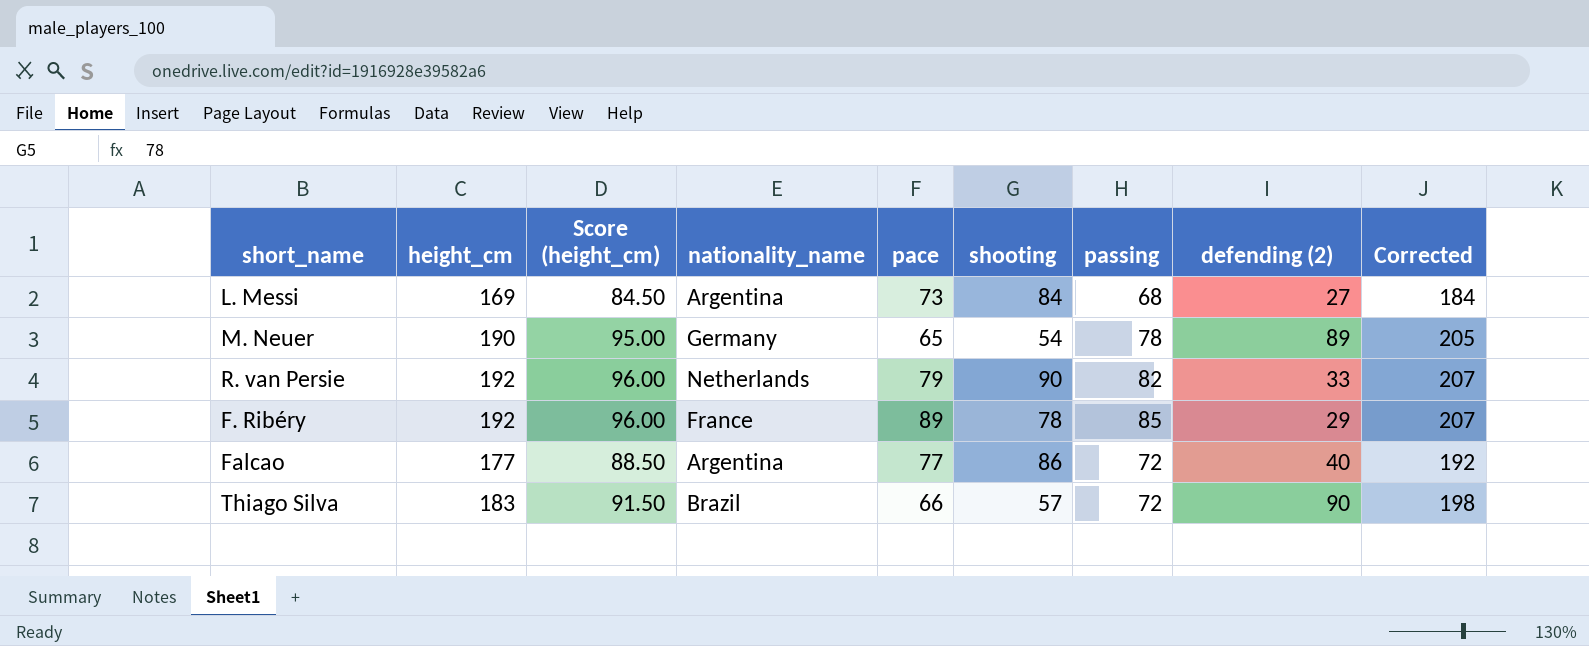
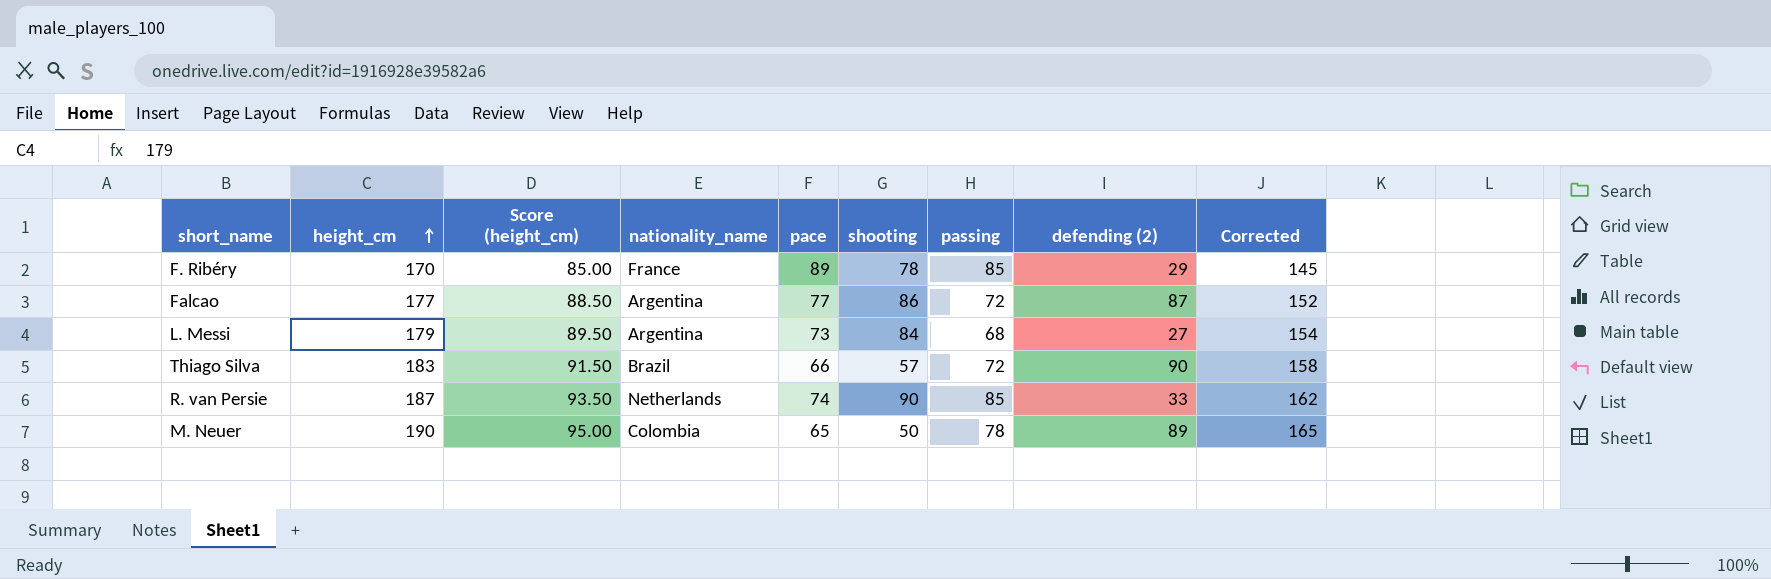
row order: none -> height_cm ascending
column Corrected | formula: [height_cm] + 15 -> [height_cm] - 25
F. Ribéry | height_cm: 192 -> 170
F. Ribéry | Score (height_cm): 96.00 -> 85.00
Falcao | defending (2): 40 -> 87
L. Messi | height_cm: 169 -> 179
L. Messi | Score (height_cm): 84.50 -> 89.50
R. van Persie | height_cm: 192 -> 187
R. van Persie | Score (height_cm): 96.00 -> 93.50
R. van Persie | pace: 79 -> 74
R. van Persie | passing: 82 -> 85
M. Neuer | nationality_name: Germany -> Colombia
M. Neuer | shooting: 54 -> 50

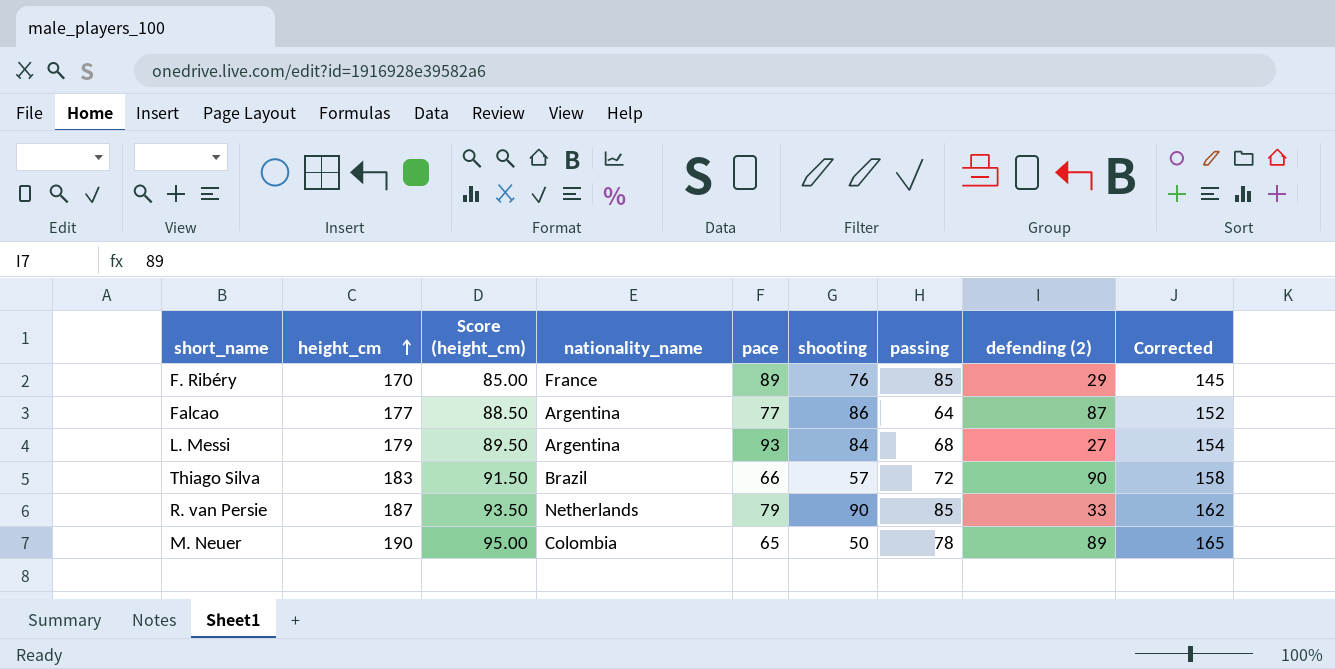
F. Ribéry | shooting: 78 -> 76
Falcao | passing: 72 -> 64
L. Messi | pace: 73 -> 93
R. van Persie | pace: 74 -> 79

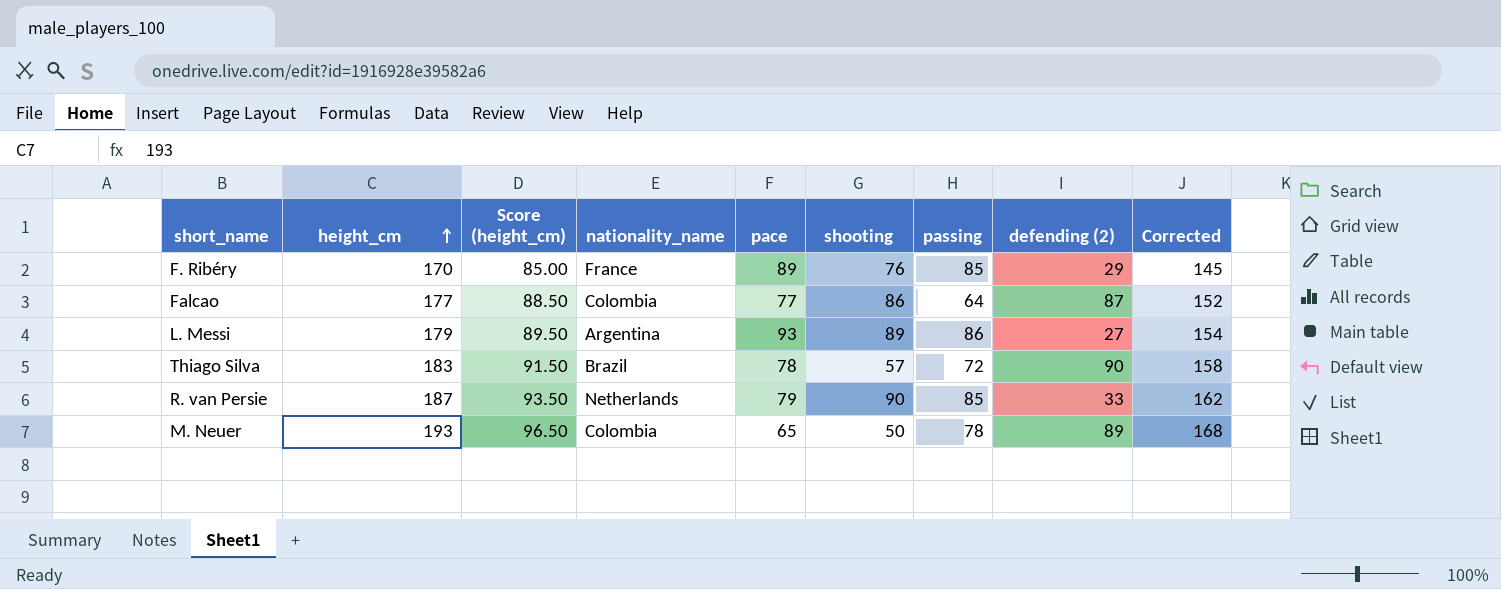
Falcao | nationality_name: Argentina -> Colombia
L. Messi | shooting: 84 -> 89
L. Messi | passing: 68 -> 86
Thiago Silva | pace: 66 -> 78
M. Neuer | height_cm: 190 -> 193
M. Neuer | Score (height_cm): 95.00 -> 96.50
M. Neuer | Corrected: 165 -> 168

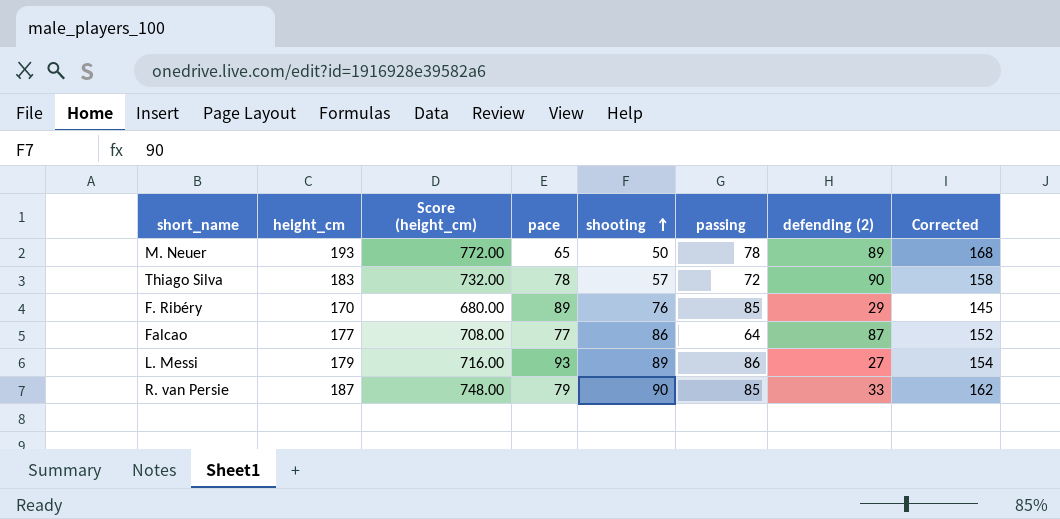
row order: height_cm ascending -> shooting ascending
column nationality_name | position: 4 -> none
column Score (height_cm) | formula: [height_cm] * 0.5 -> [height_cm] * 4

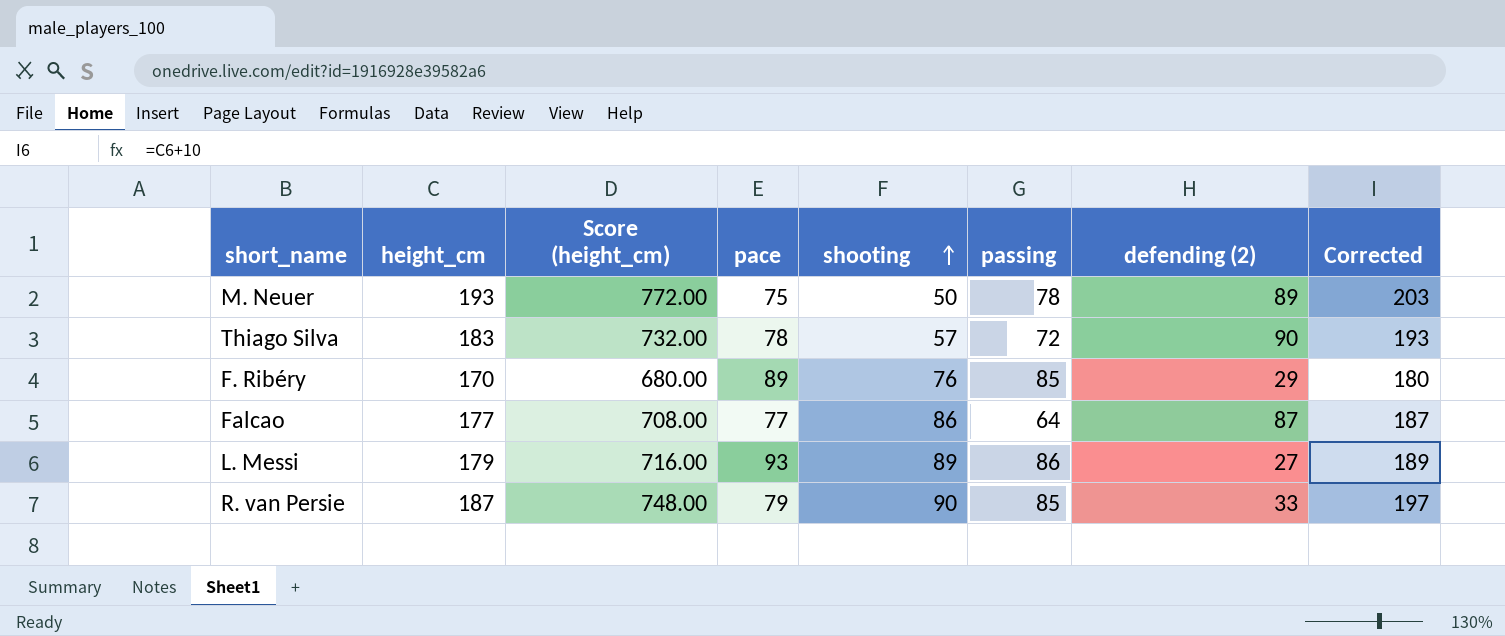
column Corrected | formula: [height_cm] - 25 -> [height_cm] + 10
M. Neuer | pace: 65 -> 75

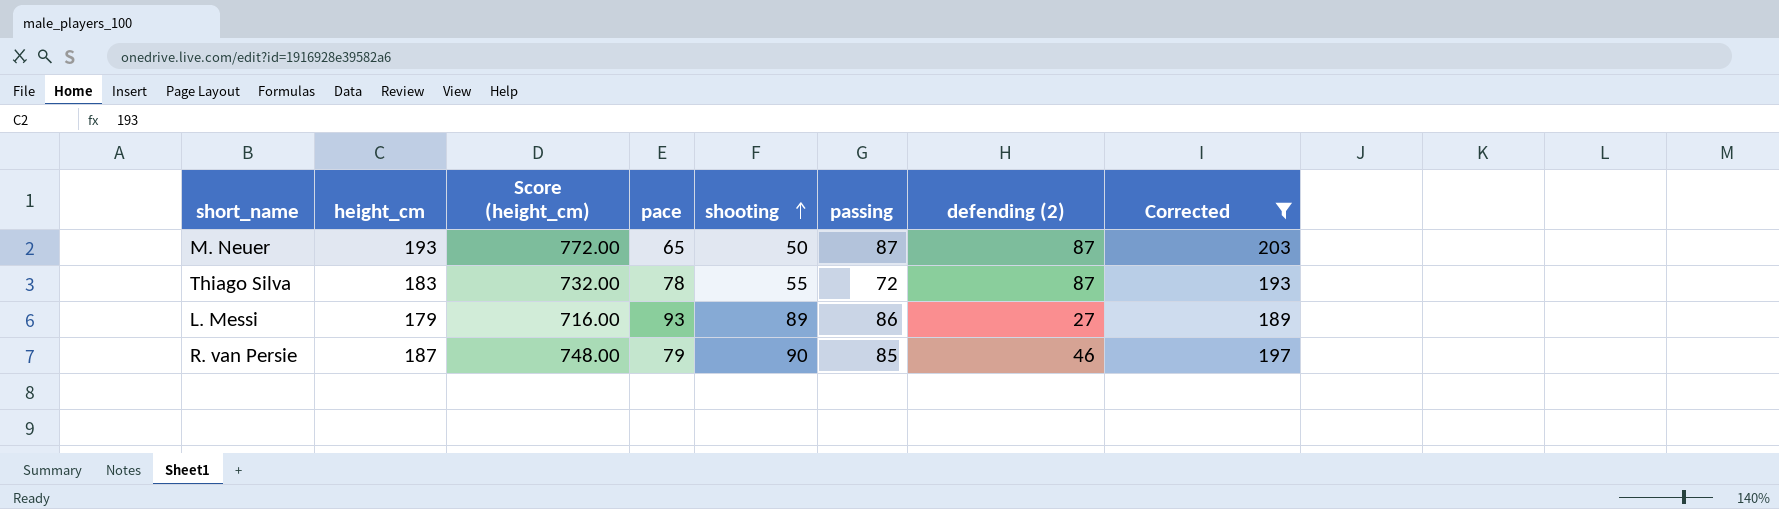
filter: none -> Corrected >= 189
M. Neuer | pace: 75 -> 65
M. Neuer | passing: 78 -> 87
M. Neuer | defending (2): 89 -> 87
Thiago Silva | shooting: 57 -> 55
Thiago Silva | defending (2): 90 -> 87
R. van Persie | defending (2): 33 -> 46

